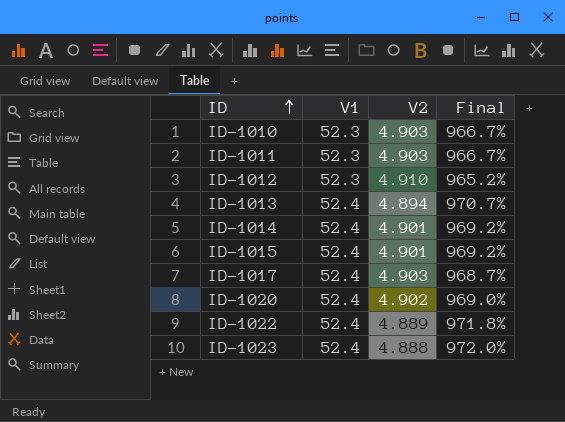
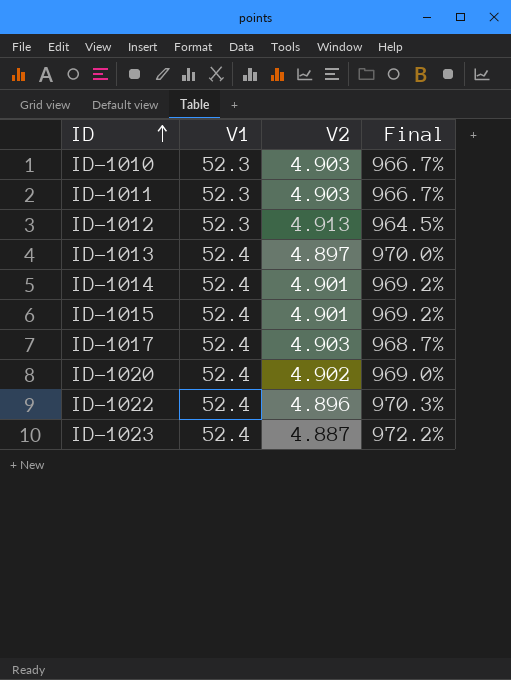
ID-1012 | V2: 4.910 -> 4.913
ID-1012 | Final: 965.2% -> 964.5%
ID-1013 | V2: 4.894 -> 4.897
ID-1013 | Final: 970.7% -> 970.0%
ID-1022 | V2: 4.889 -> 4.896
ID-1022 | Final: 971.8% -> 970.3%
ID-1023 | V2: 4.888 -> 4.887
ID-1023 | Final: 972.0% -> 972.2%

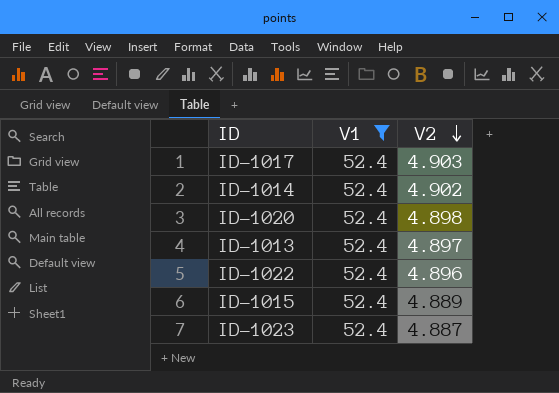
filter: none -> V1 = 52.4
row order: ID ascending -> V2 descending
column Final | formula: ([V1] - [V2]) / [V2] -> none
ID-1014 | V2: 4.901 -> 4.902
ID-1020 | V2: 4.902 -> 4.898
ID-1015 | V2: 4.901 -> 4.889

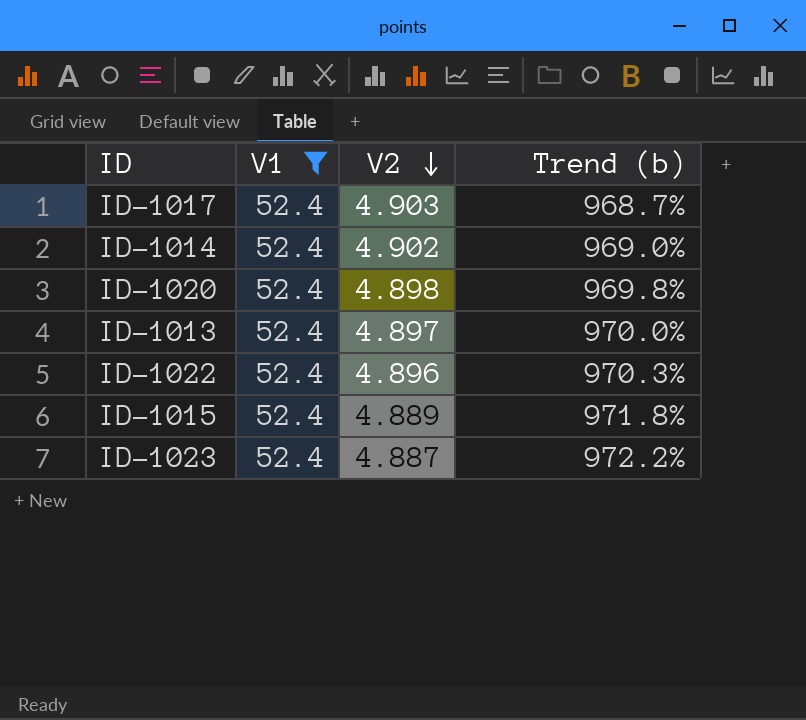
column Trend (b) | formula: none -> ([V1] - [V2]) / [V2]

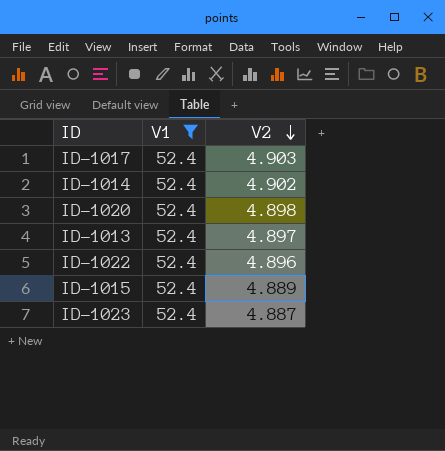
column Trend (b) | formula: ([V1] - [V2]) / [V2] -> none

